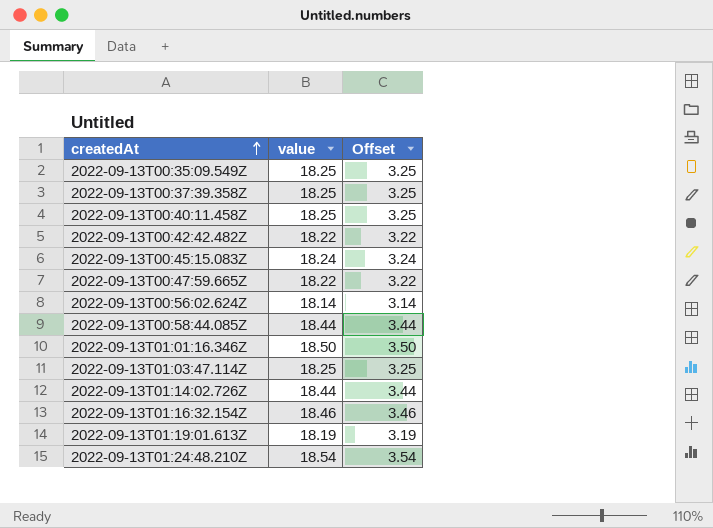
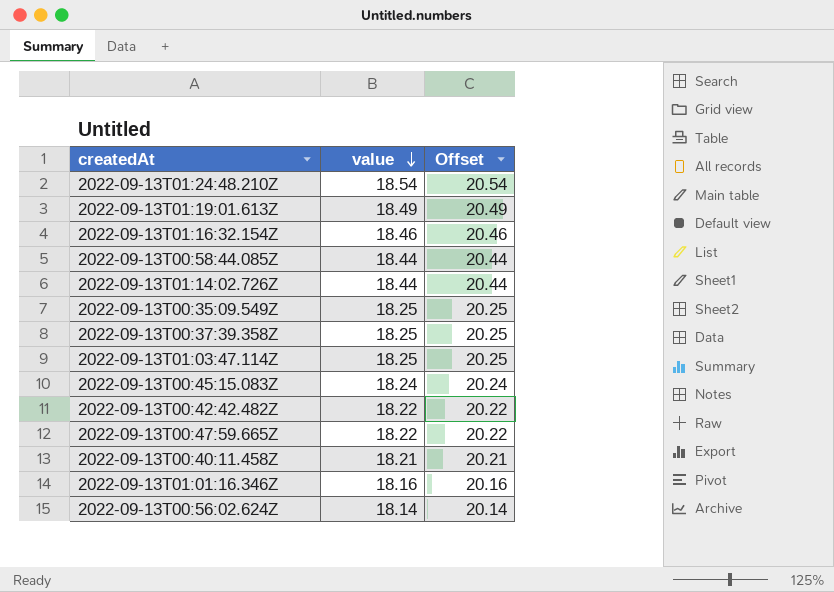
row order: createdAt ascending -> value descending
column Offset | formula: [value] - 15 -> [value] + 2
2022-09-13T01:19:01.613Z | value: 18.19 -> 18.49
2022-09-13T00:40:11.458Z | value: 18.25 -> 18.21
2022-09-13T01:01:16.346Z | value: 18.50 -> 18.16

